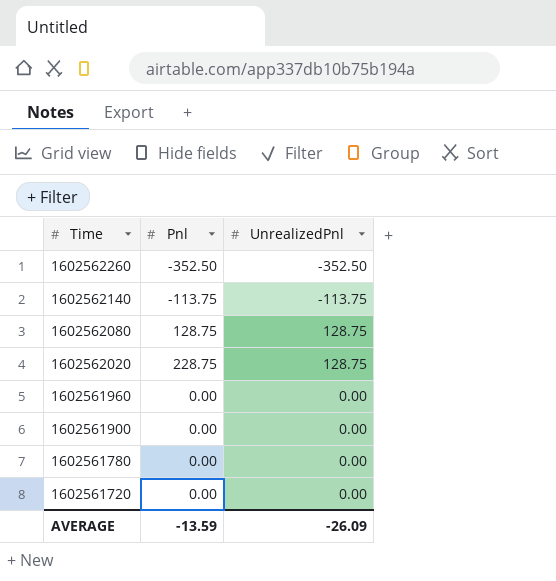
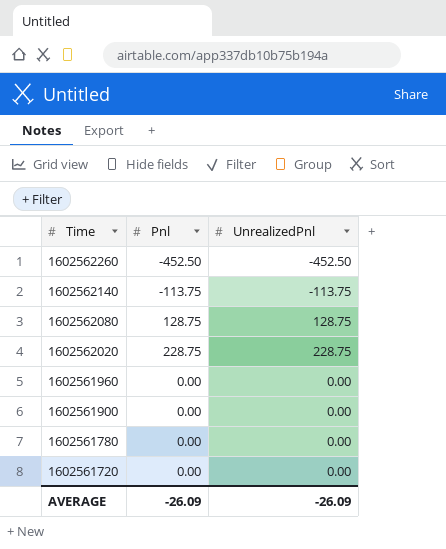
1602562260 | Pnl: -352.50 -> -452.50
1602562260 | UnrealizedPnl: -352.50 -> -452.50
1602562020 | UnrealizedPnl: 128.75 -> 228.75
AVERAGE | Pnl: -13.59 -> -26.09

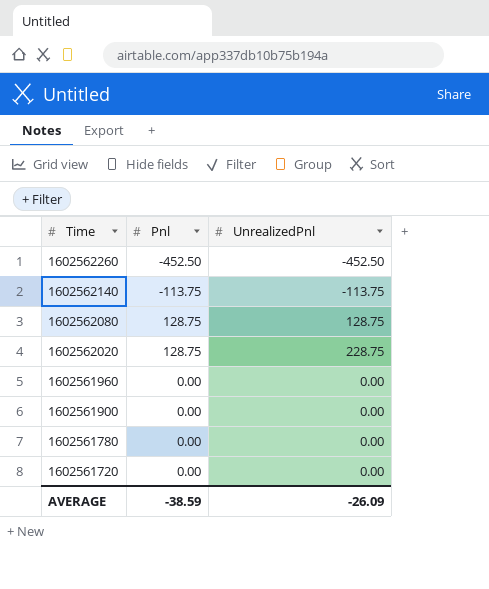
1602562020 | Pnl: 228.75 -> 128.75
AVERAGE | Pnl: -26.09 -> -38.59

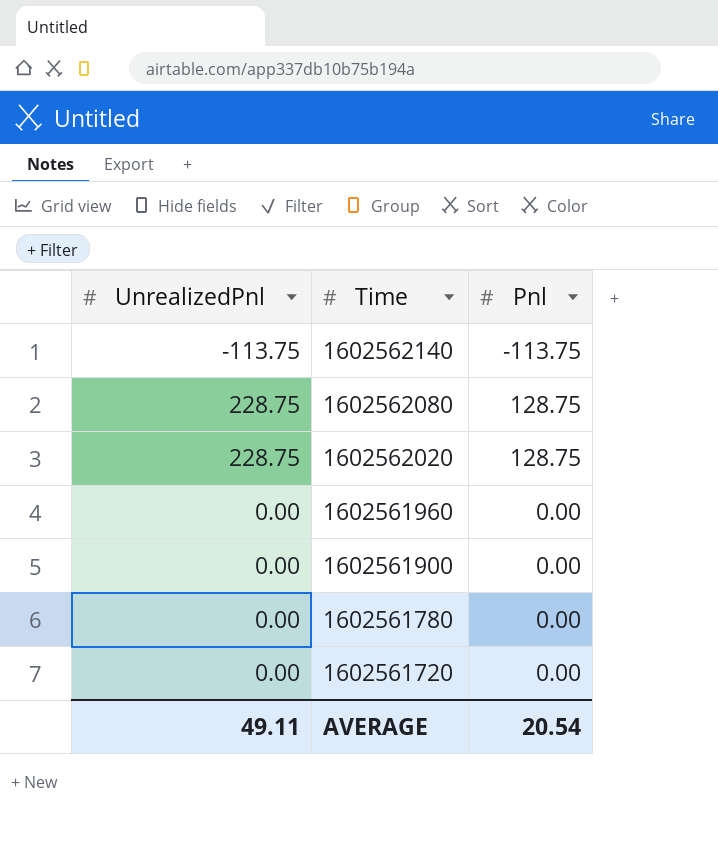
column UnrealizedPnl | position: 3 -> 1
row 1602562260: -452.50 | -452.50 -> none
1602562080 | UnrealizedPnl: 128.75 -> 228.75
AVERAGE | UnrealizedPnl: -26.09 -> 49.11
AVERAGE | Pnl: -38.59 -> 20.54

